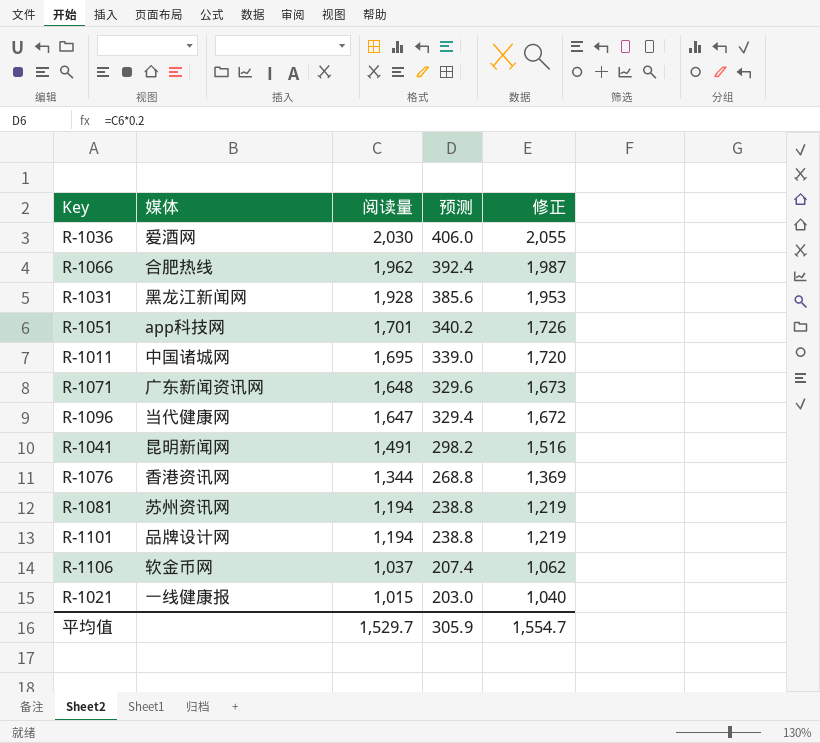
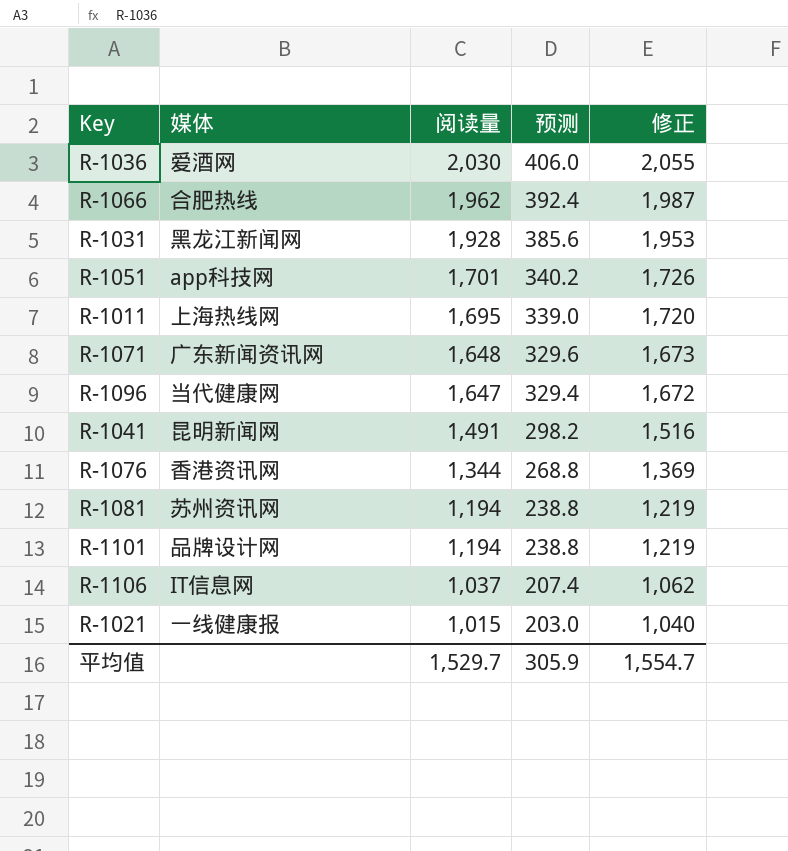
R-1011 | 媒体: 中国诸城网 -> 上海热线网
R-1106 | 媒体: 软金币网 -> IT信息网

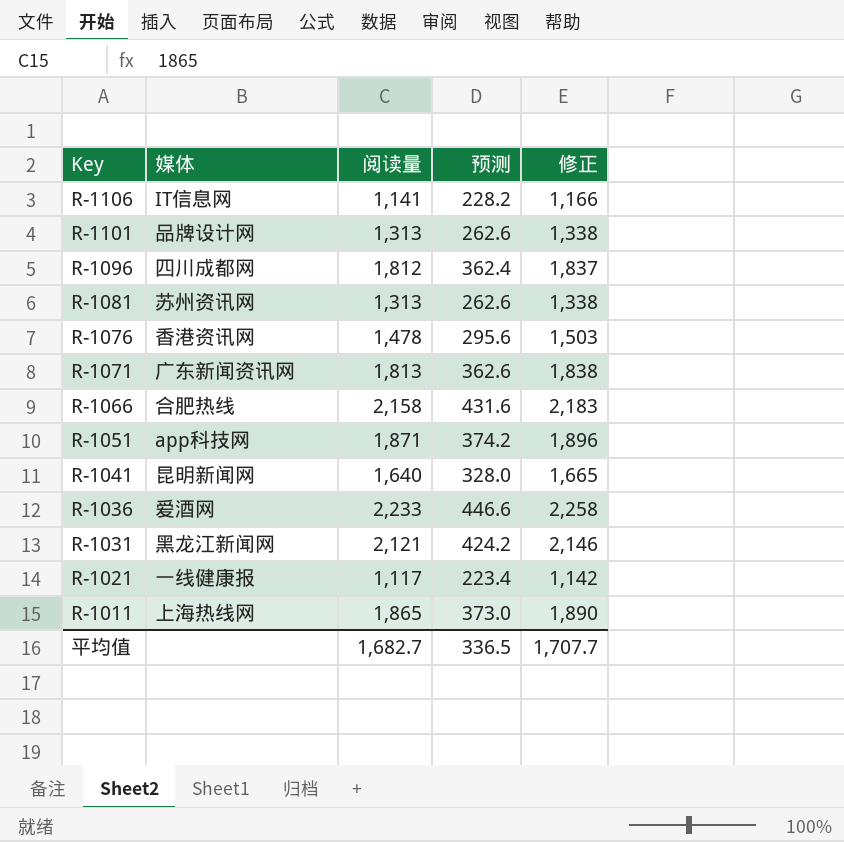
row order: 阅读量 descending -> Key descending
R-1106 | 阅读量: 1,037 -> 1,141
R-1106 | 预测: 207.4 -> 228.2
R-1106 | 修正: 1,062 -> 1,166
R-1101 | 阅读量: 1,194 -> 1,313
R-1101 | 预测: 238.8 -> 262.6
R-1101 | 修正: 1,219 -> 1,338
R-1096 | 媒体: 当代健康网 -> 四川成都网
R-1096 | 阅读量: 1,647 -> 1,812
R-1096 | 预测: 329.4 -> 362.4
R-1096 | 修正: 1,672 -> 1,837
R-1081 | 阅读量: 1,194 -> 1,313
R-1081 | 预测: 238.8 -> 262.6
R-1081 | 修正: 1,219 -> 1,338
R-1076 | 阅读量: 1,344 -> 1,478
R-1076 | 预测: 268.8 -> 295.6
R-1076 | 修正: 1,369 -> 1,503
R-1071 | 阅读量: 1,648 -> 1,813
R-1071 | 预测: 329.6 -> 362.6
R-1071 | 修正: 1,673 -> 1,838
R-1066 | 阅读量: 1,962 -> 2,158
R-1066 | 预测: 392.4 -> 431.6
R-1066 | 修正: 1,987 -> 2,183
R-1051 | 阅读量: 1,701 -> 1,871
R-1051 | 预测: 340.2 -> 374.2
R-1051 | 修正: 1,726 -> 1,896
R-1041 | 阅读量: 1,491 -> 1,640
R-1041 | 预测: 298.2 -> 328.0
R-1041 | 修正: 1,516 -> 1,665
R-1036 | 阅读量: 2,030 -> 2,233
R-1036 | 预测: 406.0 -> 446.6
R-1036 | 修正: 2,055 -> 2,258
R-1031 | 阅读量: 1,928 -> 2,121
R-1031 | 预测: 385.6 -> 424.2
R-1031 | 修正: 1,953 -> 2,146
R-1021 | 阅读量: 1,015 -> 1,117
R-1021 | 预测: 203.0 -> 223.4
R-1021 | 修正: 1,040 -> 1,142
R-1011 | 阅读量: 1,695 -> 1,865
R-1011 | 预测: 339.0 -> 373.0
R-1011 | 修正: 1,720 -> 1,890
平均值 | 阅读量: 1,529.7 -> 1,682.7
平均值 | 预测: 305.9 -> 336.5
平均值 | 修正: 1,554.7 -> 1,707.7

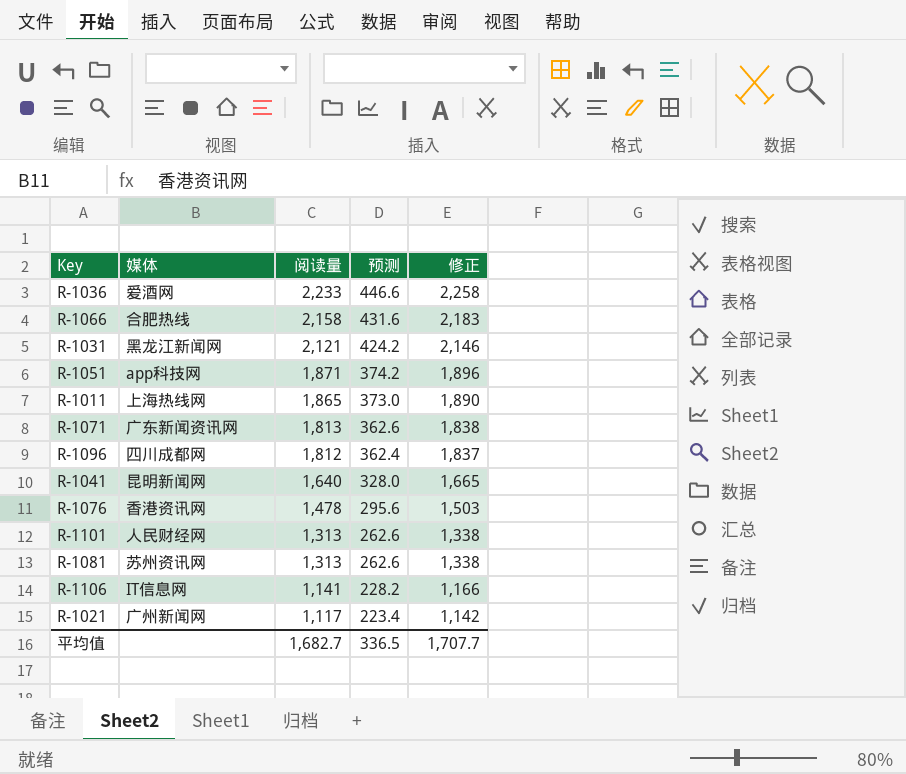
row order: Key descending -> 阅读量 descending
R-1101 | 媒体: 品牌设计网 -> 人民财经网
R-1021 | 媒体: 一线健康报 -> 广州新闻网

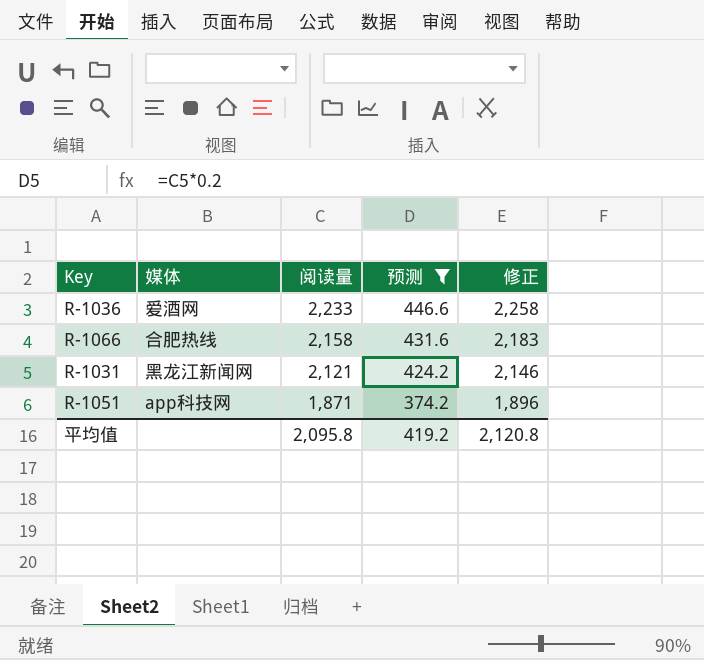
filter: none -> 预测 >= 374.2
平均值 | 阅读量: 1,682.7 -> 2,095.8
平均值 | 预测: 336.5 -> 419.2
平均值 | 修正: 1,707.7 -> 2,120.8

